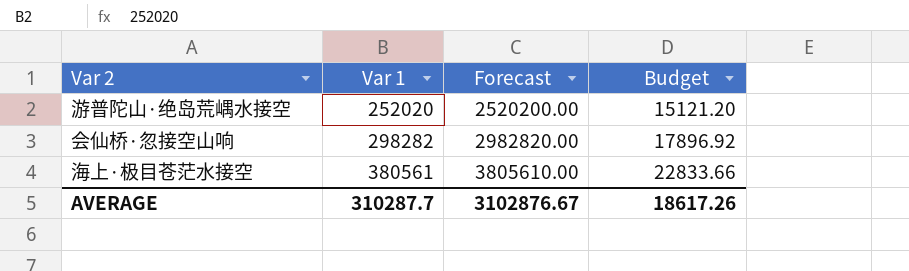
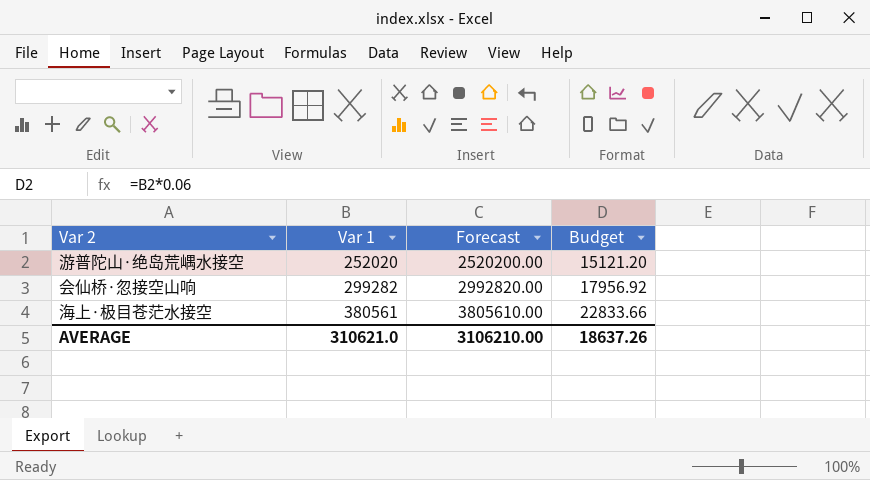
会仙桥·忽接空山响 | Var 1: 298282 -> 299282
会仙桥·忽接空山响 | Forecast: 2982820.00 -> 2992820.00
会仙桥·忽接空山响 | Budget: 17896.92 -> 17956.92
AVERAGE | Var 1: 310287.7 -> 310621.0
AVERAGE | Forecast: 3102876.67 -> 3106210.00
AVERAGE | Budget: 18617.26 -> 18637.26

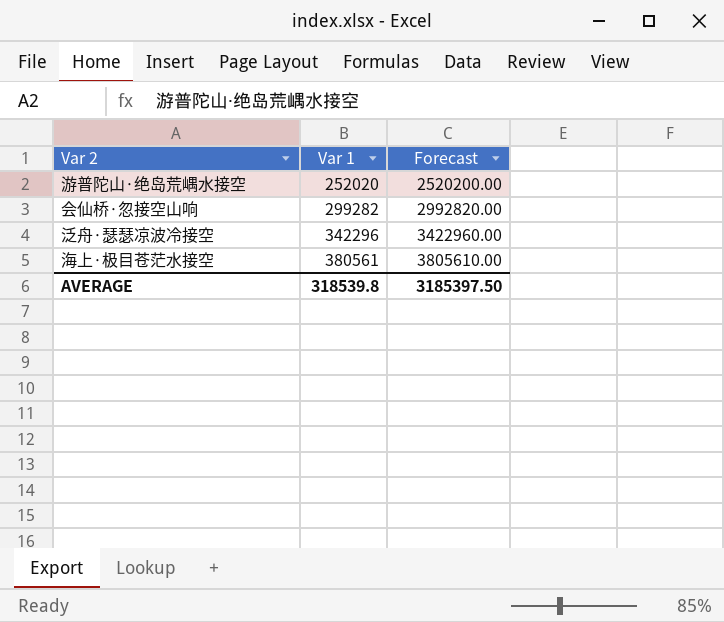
column Budget | formula: [Var 1] * 0.06 -> none
row 泛舟·瑟瑟凉波冷接空: none -> 342296 | 3422960.00
AVERAGE | Var 1: 310621.0 -> 318539.8
AVERAGE | Forecast: 3106210.00 -> 3185397.50

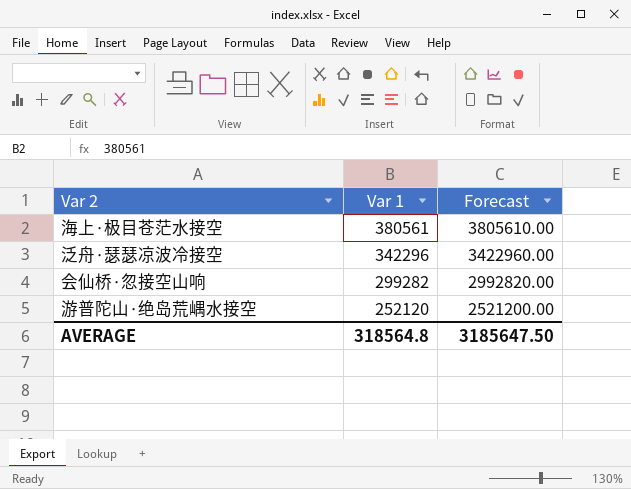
row order: Var 1 ascending -> Var 1 descending
游普陀山·绝岛荒嵎水接空 | Var 1: 252020 -> 252120
游普陀山·绝岛荒嵎水接空 | Forecast: 2520200.00 -> 2521200.00
AVERAGE | Var 1: 318539.8 -> 318564.8
AVERAGE | Forecast: 3185397.50 -> 3185647.50

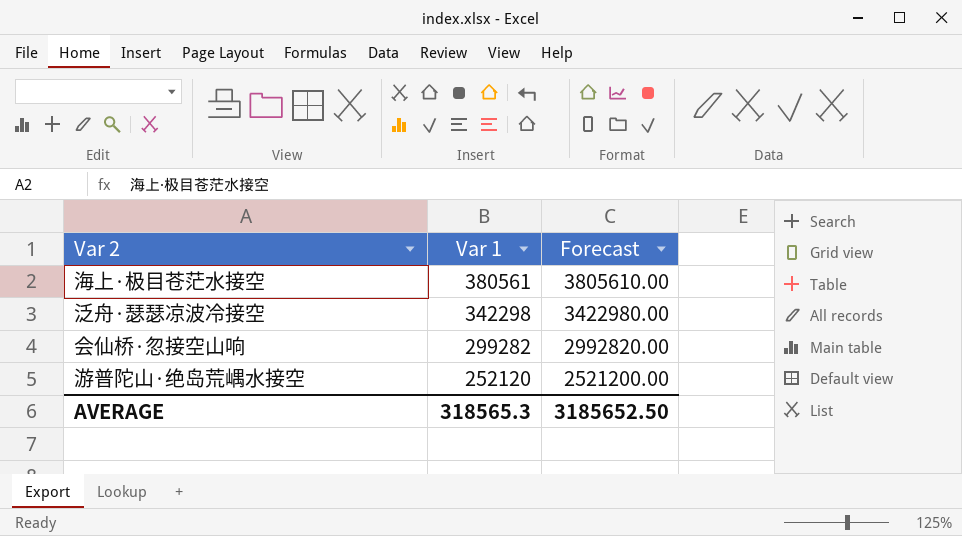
泛舟·瑟瑟凉波冷接空 | Var 1: 342296 -> 342298
泛舟·瑟瑟凉波冷接空 | Forecast: 3422960.00 -> 3422980.00
AVERAGE | Var 1: 318564.8 -> 318565.3
AVERAGE | Forecast: 3185647.50 -> 3185652.50

